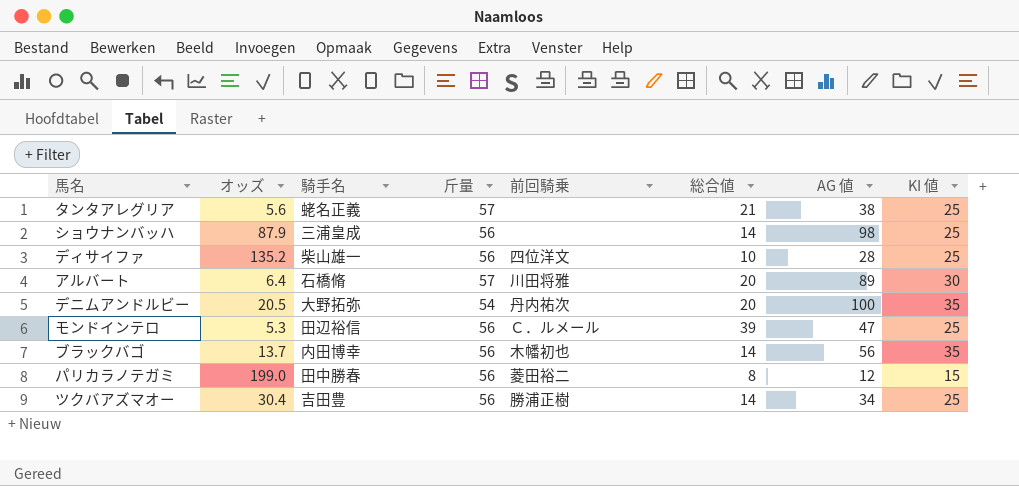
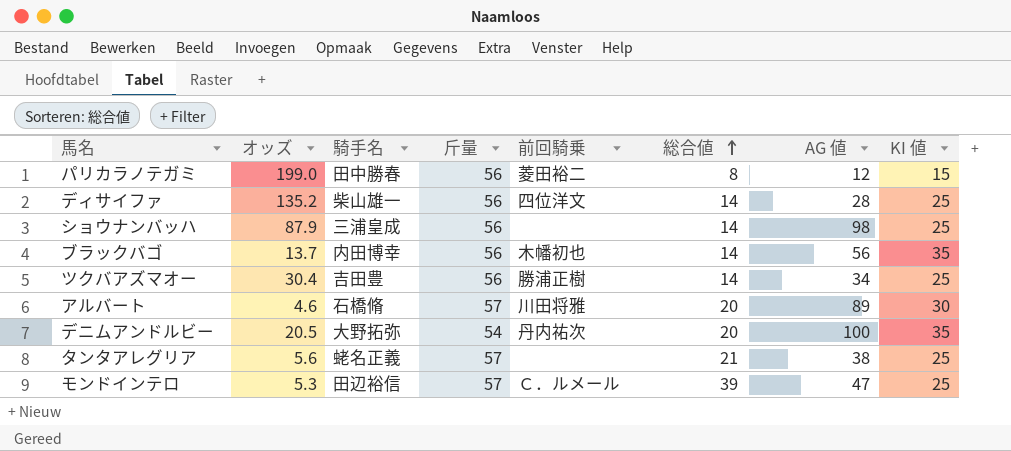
row order: none -> 総合値 ascending
ディサイファ | 総合値: 10 -> 14
アルバート | オッズ: 6.4 -> 4.6
モンドインテロ | 斤量: 56 -> 57

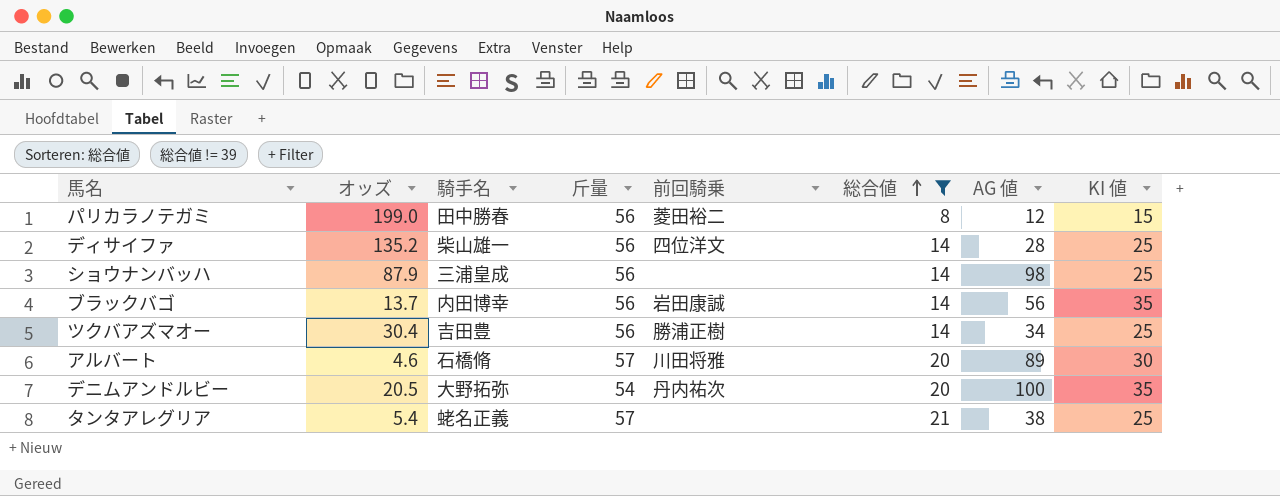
filter: none -> 総合値 != 39
ブラックバゴ | 前回騎乗: 木幡初也 -> 岩田康誠
タンタアレグリア | オッズ: 5.6 -> 5.4

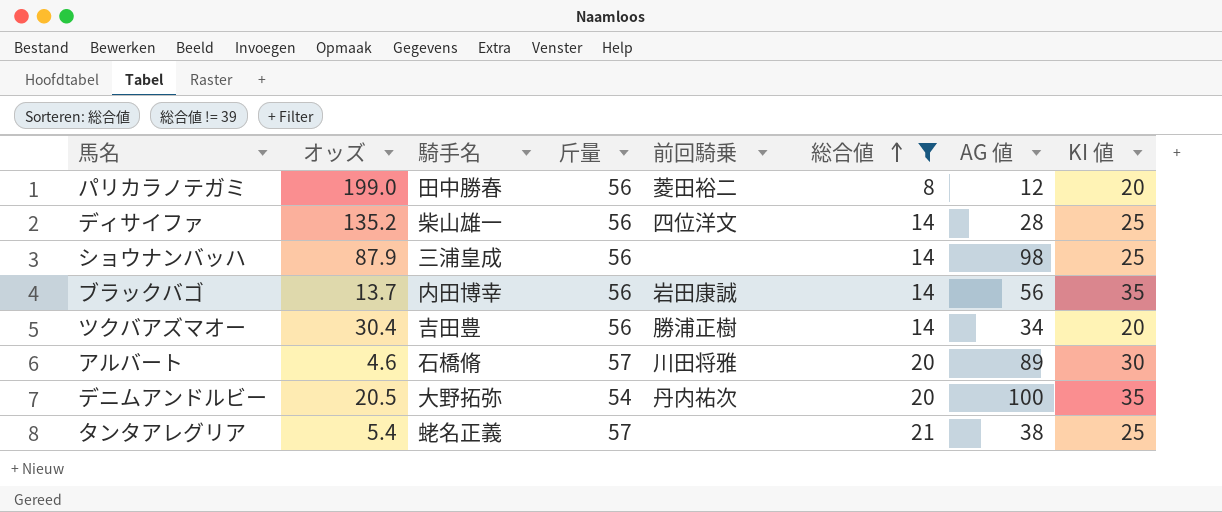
パリカラノテガミ | KI 値: 15 -> 20
ツクバアズマオー | KI 値: 25 -> 20

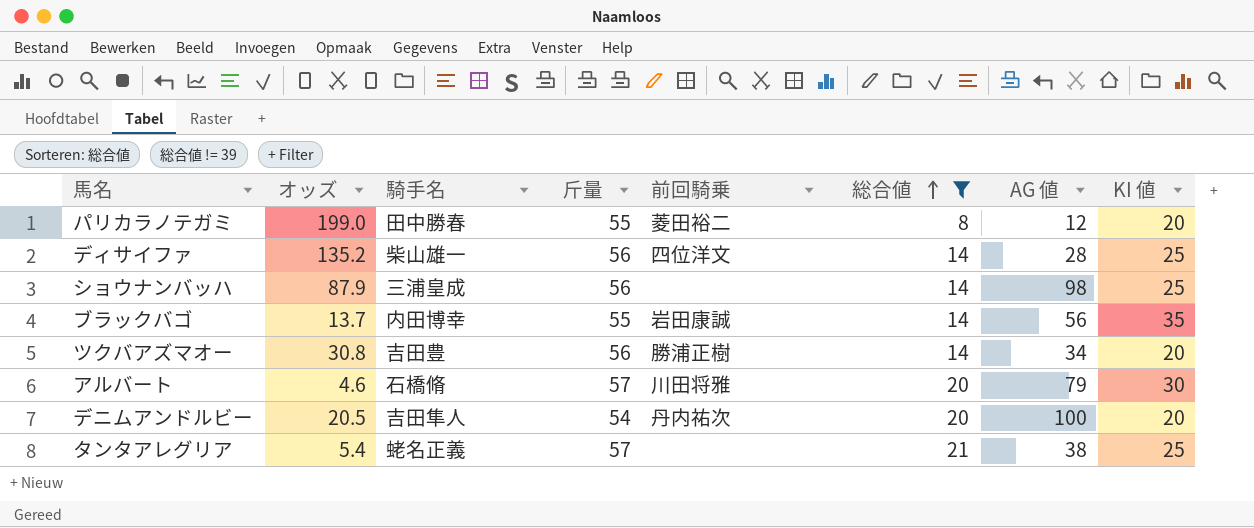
パリカラノテガミ | 斤量: 56 -> 55
ブラックバゴ | 斤量: 56 -> 55
ツクバアズマオー | オッズ: 30.4 -> 30.8
アルバート | AG 値: 89 -> 79
デニムアンドルビー | 騎手名: 大野拓弥 -> 吉田隼人
デニムアンドルビー | KI 値: 35 -> 20

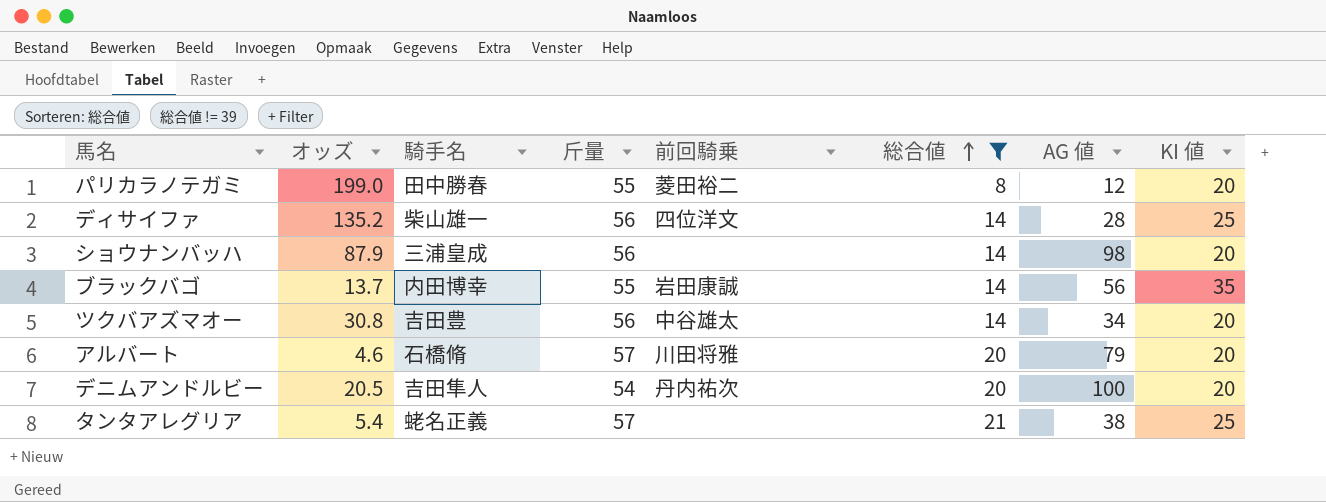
ショウナンバッハ | KI 値: 25 -> 20
ツクバアズマオー | 前回騎乗: 勝浦正樹 -> 中谷雄太
アルバート | KI 値: 30 -> 20

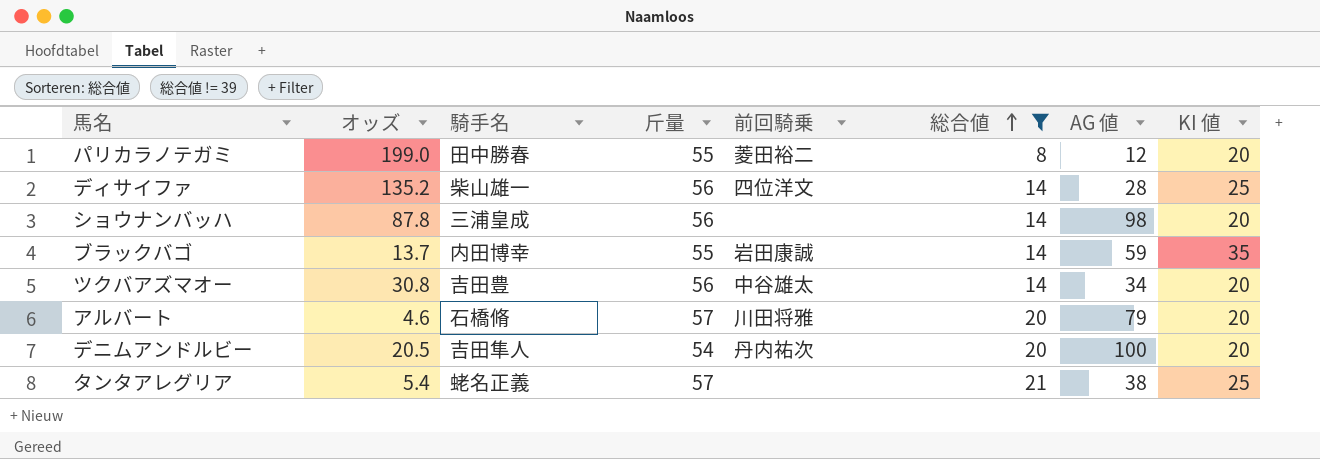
ショウナンバッハ | オッズ: 87.9 -> 87.8
ブラックバゴ | AG 値: 56 -> 59

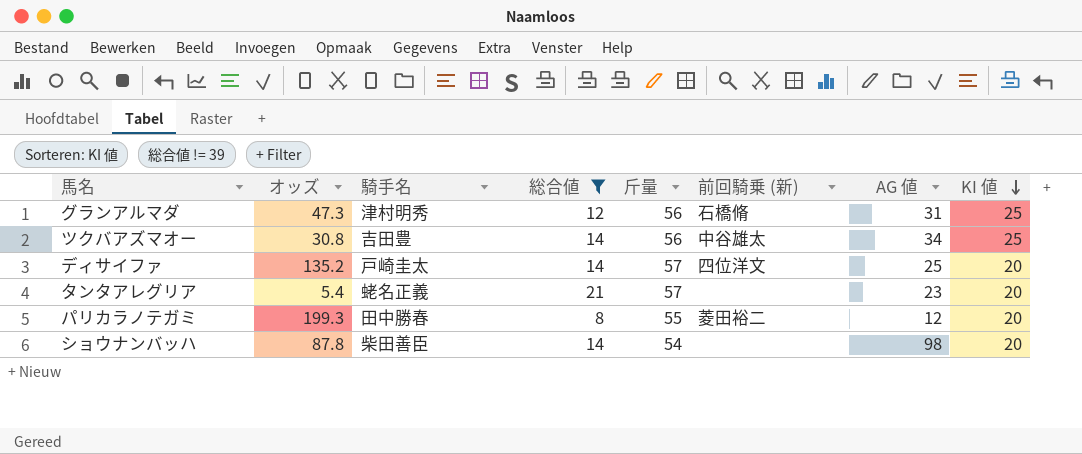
row order: 総合値 ascending -> KI 値 descending
column 総合値 | position: 6 -> 4
column name: 前回騎乗 -> 前回騎乗 (新)
row ブラックバゴ: 13.7 | 内田博幸 | 55 | 岩田康誠 | 14 | 59 | 35 -> none
row アルバート: 4.6 | 石橋脩 | 57 | 川田将雅 | 20 | 79 | 20 -> none
row デニムアンドルビー: 20.5 | 吉田隼人 | 54 | 丹内祐次 | 20 | 100 | 20 -> none
row グランアルマダ: none -> 47.3 | 津村明秀 | 12 | 56 | 石橋脩 | 31 | 25
ツクバアズマオー | KI 値: 20 -> 25
ディサイファ | 騎手名: 柴山雄一 -> 戸崎圭太
ディサイファ | 斤量: 56 -> 57
ディサイファ | AG 値: 28 -> 25
ディサイファ | KI 値: 25 -> 20
タンタアレグリア | AG 値: 38 -> 23
タンタアレグリア | KI 値: 25 -> 20
パリカラノテガミ | オッズ: 199.0 -> 199.3
ショウナンバッハ | 騎手名: 三浦皇成 -> 柴田善臣
ショウナンバッハ | 斤量: 56 -> 54

